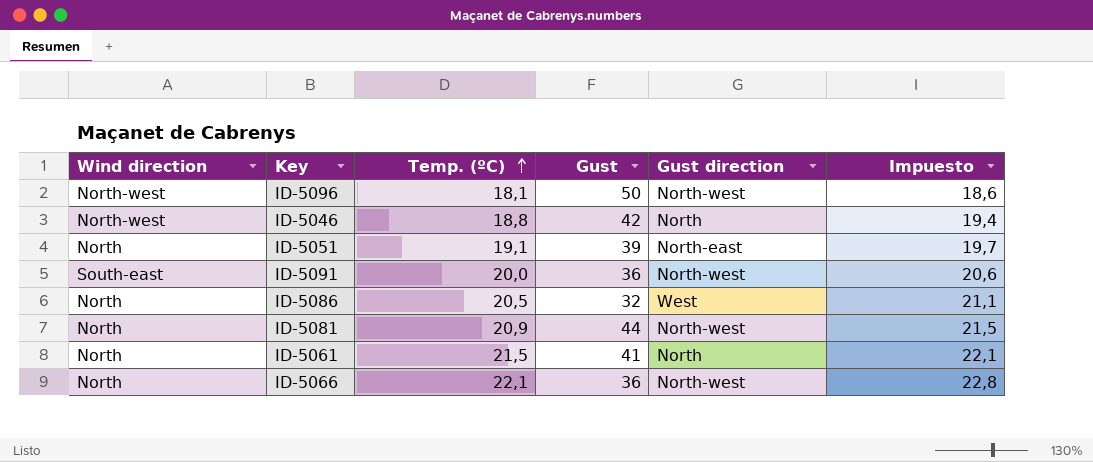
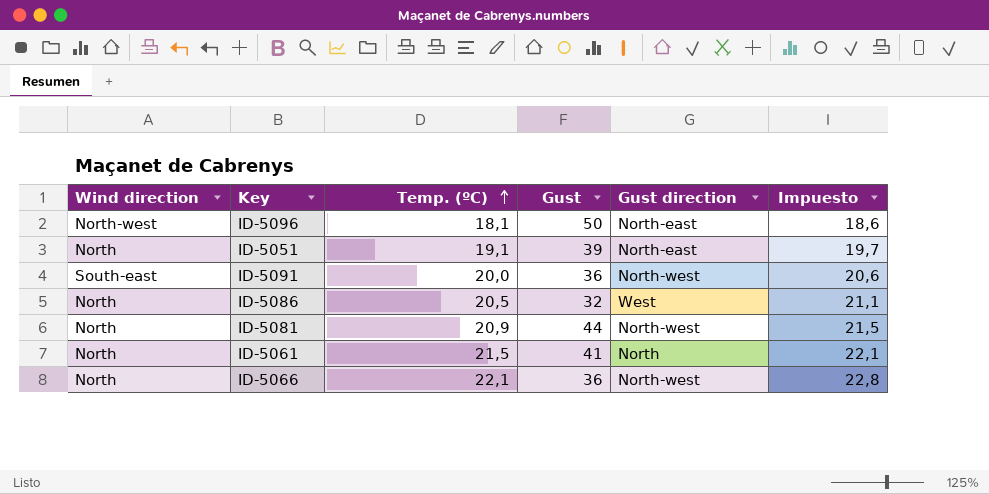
row ID-5046: North-west | 18,8 | 42 | North | 19,4 -> none
ID-5096 | Gust direction: North-west -> North-east

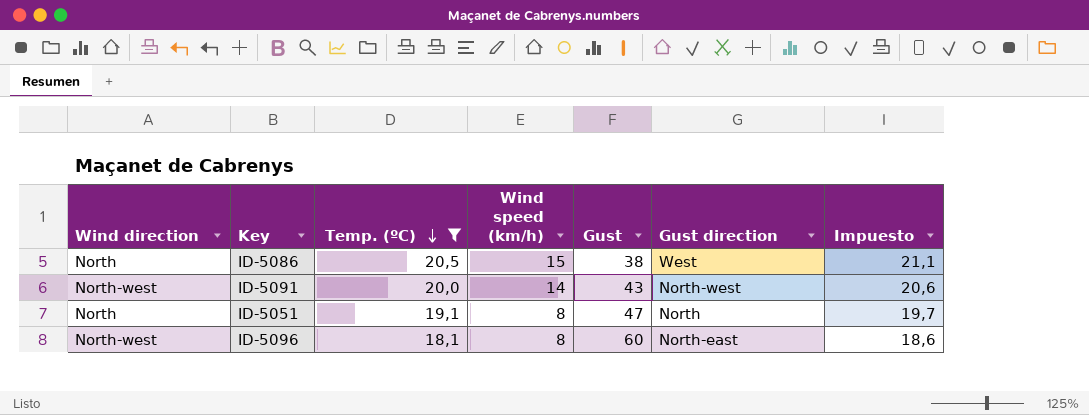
filter: none -> Temp. (ºC) <= 20,5
row order: Temp. (ºC) ascending -> Temp. (ºC) descending
column Wind speed (km/h) | position: none -> 4
ID-5086 | Gust: 32 -> 38
ID-5091 | Wind direction: South-east -> North-west
ID-5091 | Gust: 36 -> 43
ID-5051 | Gust: 39 -> 47
ID-5051 | Gust direction: North-east -> North
ID-5096 | Gust: 50 -> 60

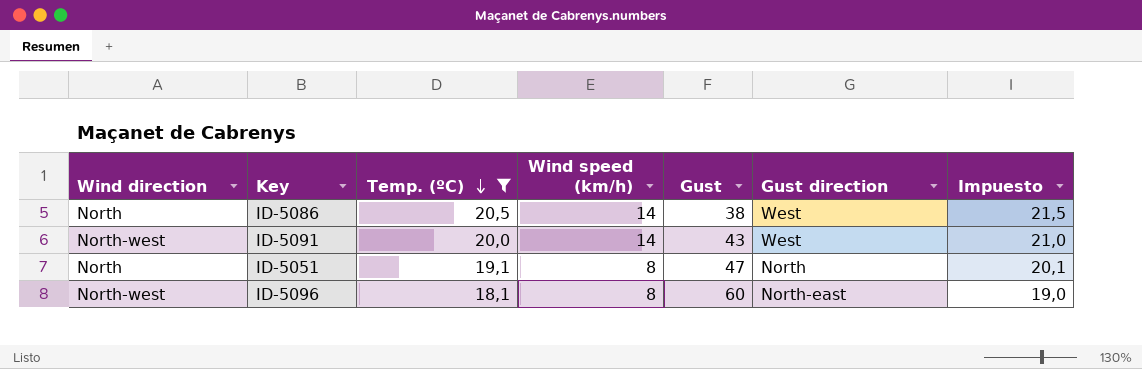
column Impuesto | formula: [Temp. (ºC)] * 1,03 -> [Temp. (ºC)] * 1,05
ID-5086 | Wind speed (km/h): 15 -> 14
ID-5091 | Gust direction: North-west -> West

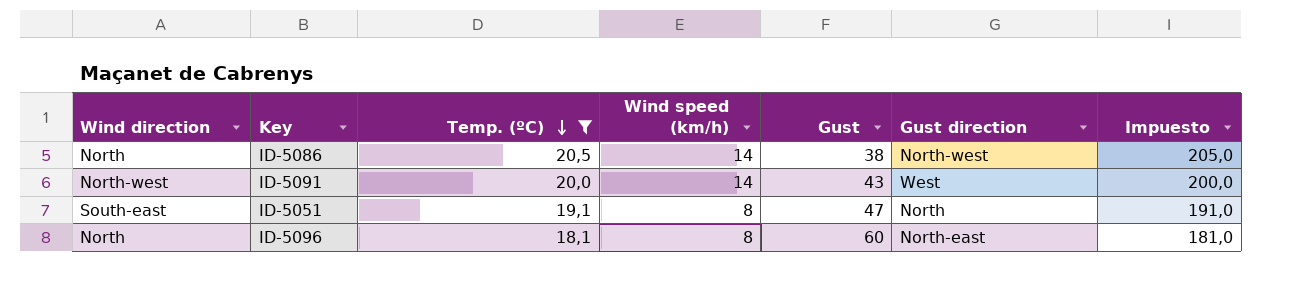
column Impuesto | formula: [Temp. (ºC)] * 1,05 -> [Temp. (ºC)] * 10
ID-5086 | Gust direction: West -> North-west
ID-5051 | Wind direction: North -> South-east
ID-5096 | Wind direction: North-west -> North

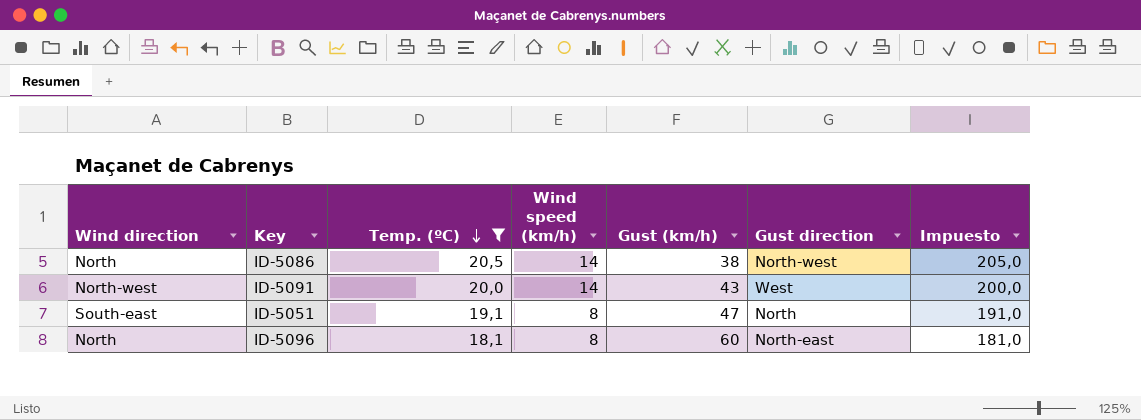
column name: Gust -> Gust (km/h)

